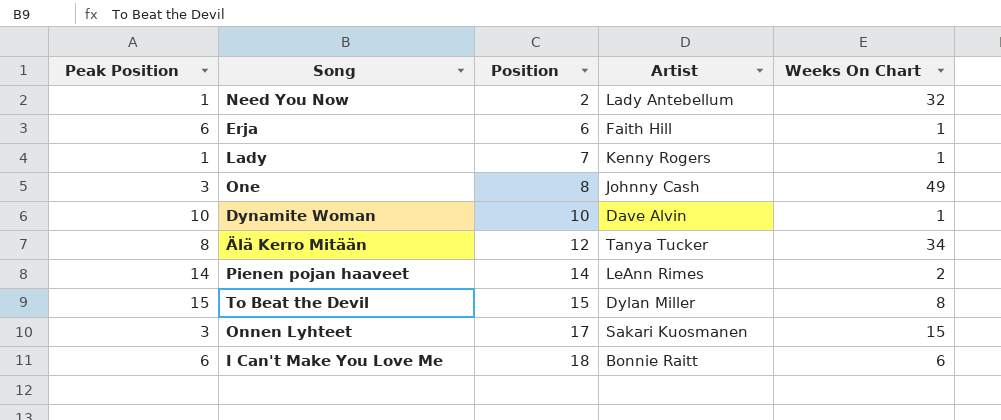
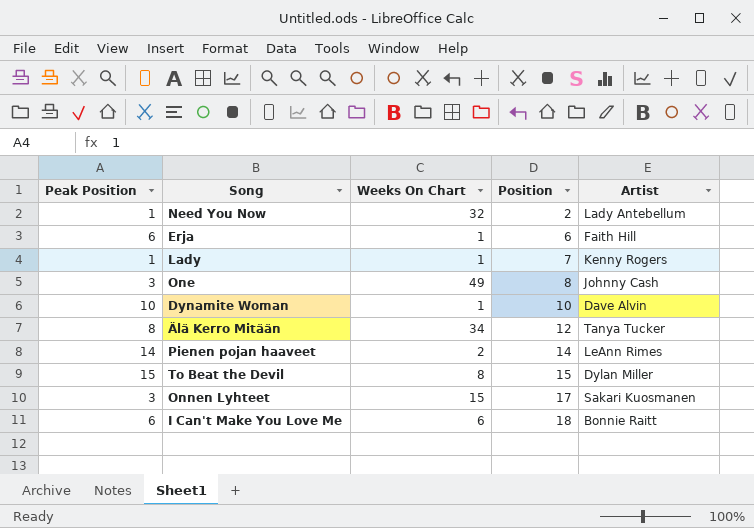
column Weeks On Chart | position: 5 -> 3

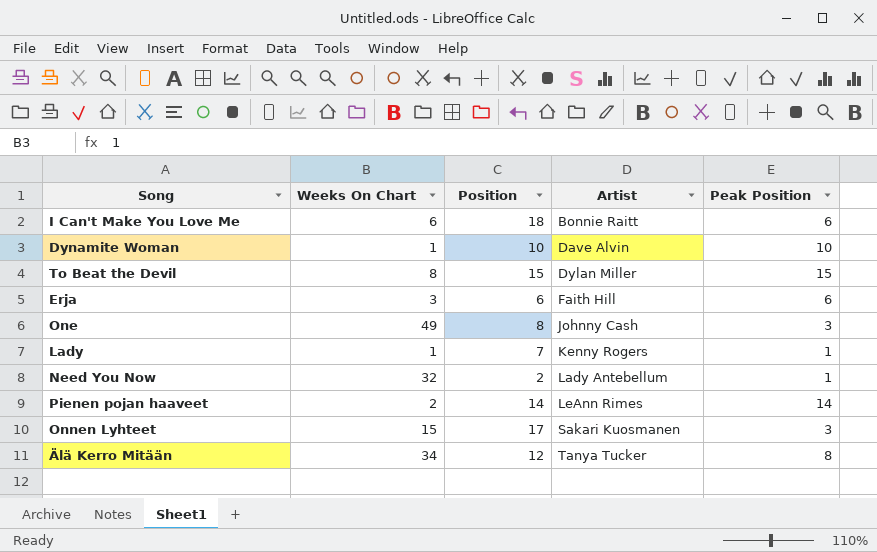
row order: Position ascending -> Artist ascending
column Peak Position | position: 1 -> 5
Erja | Weeks On Chart: 1 -> 3

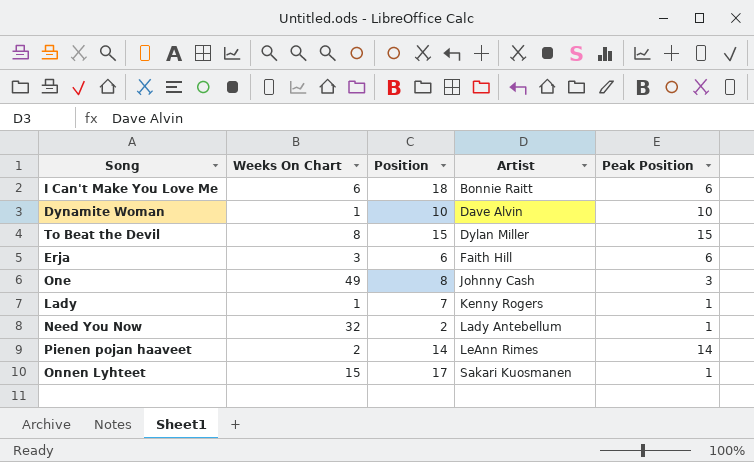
row Älä Kerro Mitään: 34 | 12 | Tanya Tucker | 8 -> none
Onnen Lyhteet | Peak Position: 3 -> 1

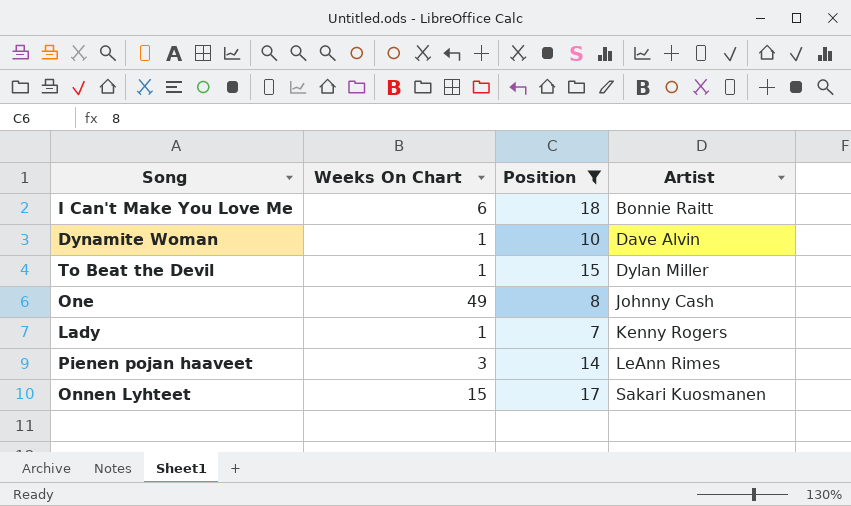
filter: none -> Position >= 7
column Peak Position | position: 5 -> none
To Beat the Devil | Weeks On Chart: 8 -> 1
Pienen pojan haaveet | Weeks On Chart: 2 -> 3

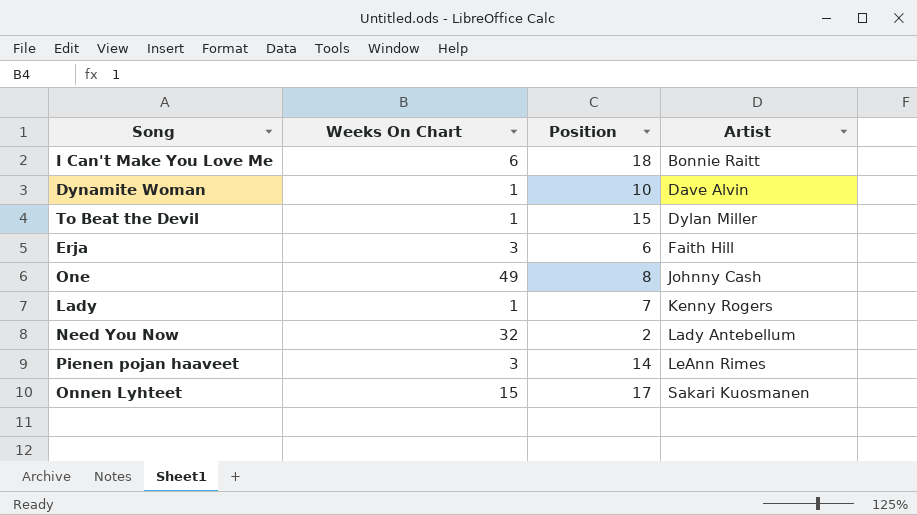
filter: Position >= 7 -> none

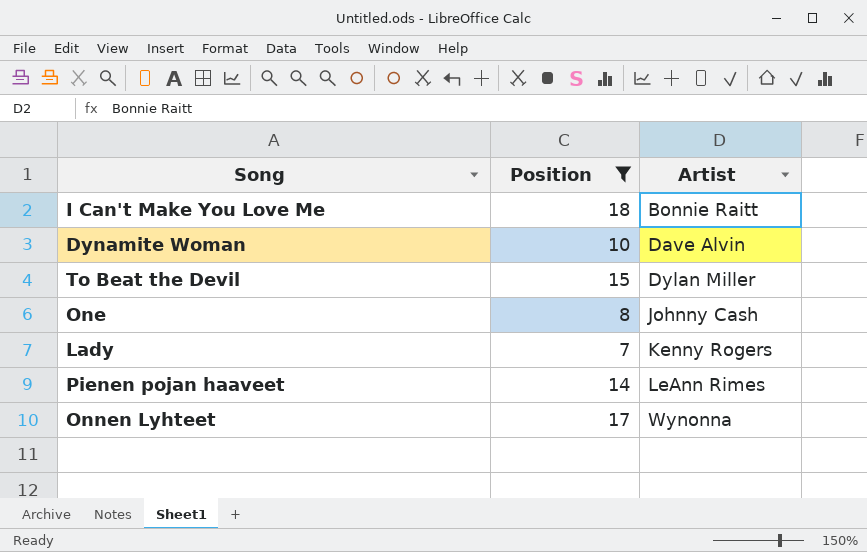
filter: none -> Position >= 7
column Weeks On Chart | position: 2 -> none
Onnen Lyhteet | Artist: Sakari Kuosmanen -> Wynonna

